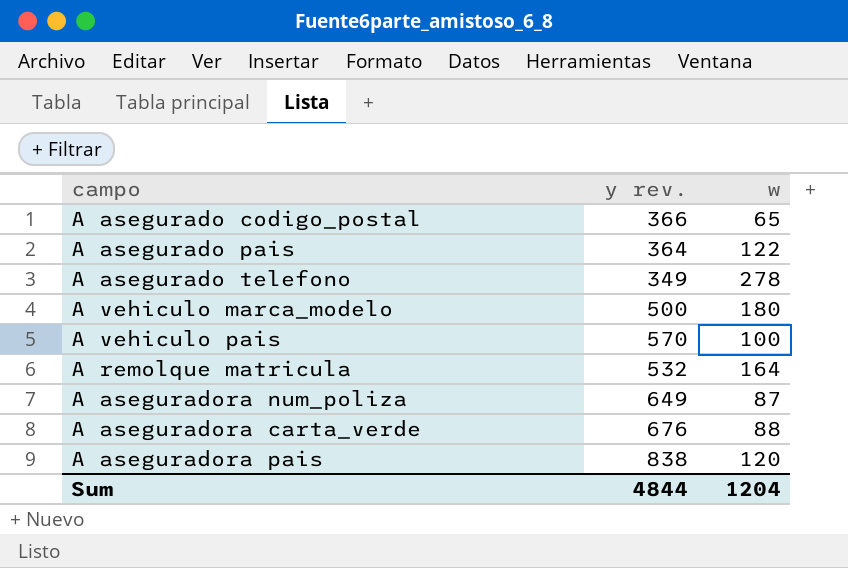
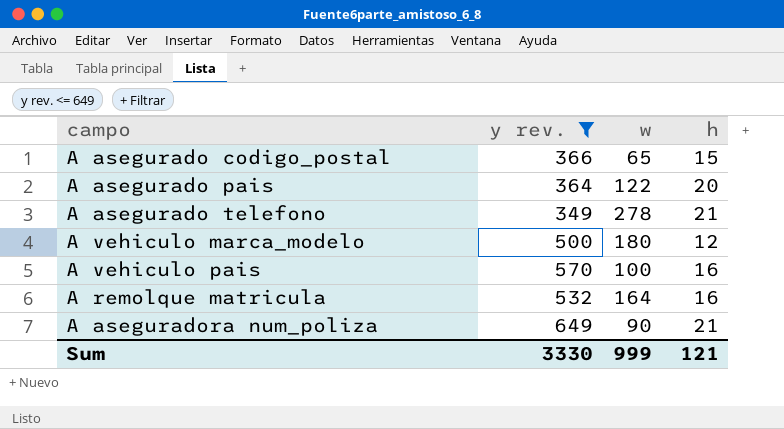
filter: none -> y rev. <= 649
column h | position: none -> 4
A aseguradora num_poliza | w: 87 -> 90
Sum | y rev.: 4844 -> 3330
Sum | w: 1204 -> 999

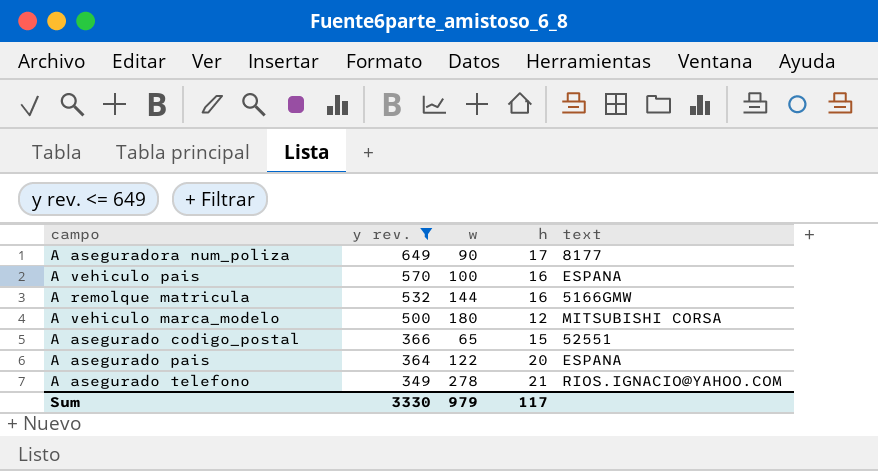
row order: none -> y rev. descending
column text | position: none -> 5
A aseguradora num_poliza | h: 21 -> 17
A remolque matricula | w: 164 -> 144
Sum | w: 999 -> 979
Sum | h: 121 -> 117

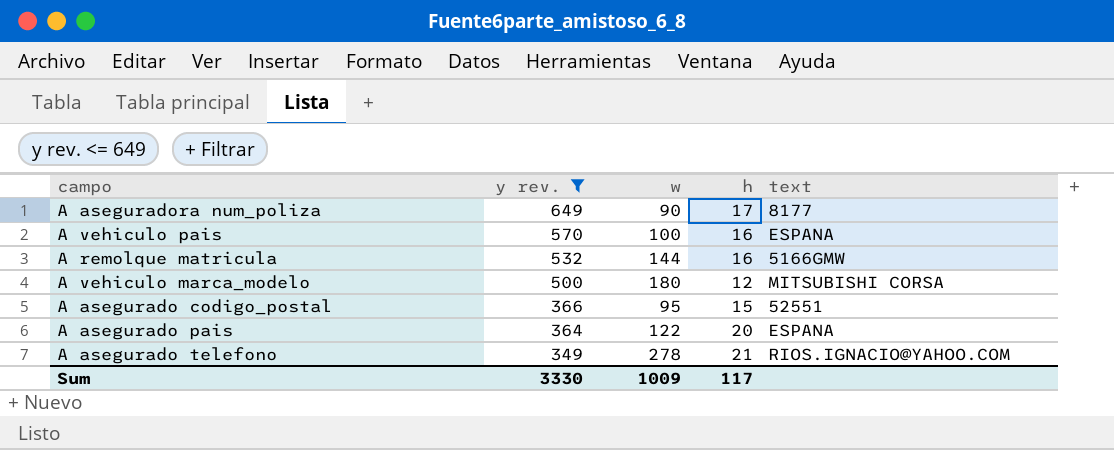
A asegurado codigo_postal | w: 65 -> 95
Sum | w: 979 -> 1009

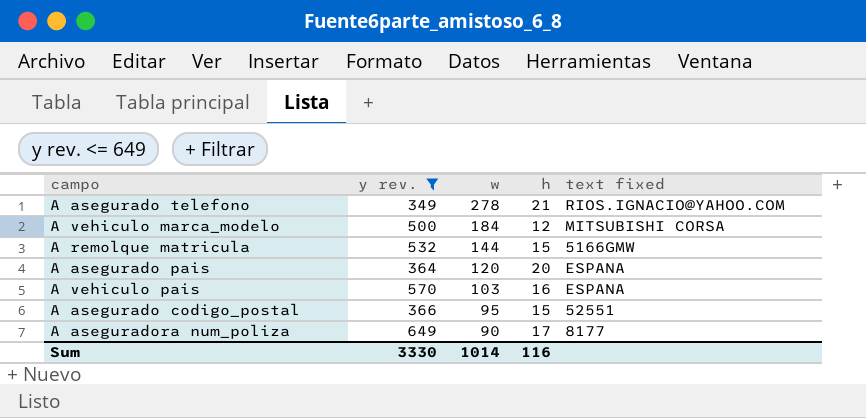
row order: y rev. descending -> w descending
column name: text -> text fixed
A vehiculo marca_modelo | w: 180 -> 184
A remolque matricula | h: 16 -> 15
A asegurado pais | w: 122 -> 120
A vehiculo pais | w: 100 -> 103
Sum | w: 1009 -> 1014
Sum | h: 117 -> 116

